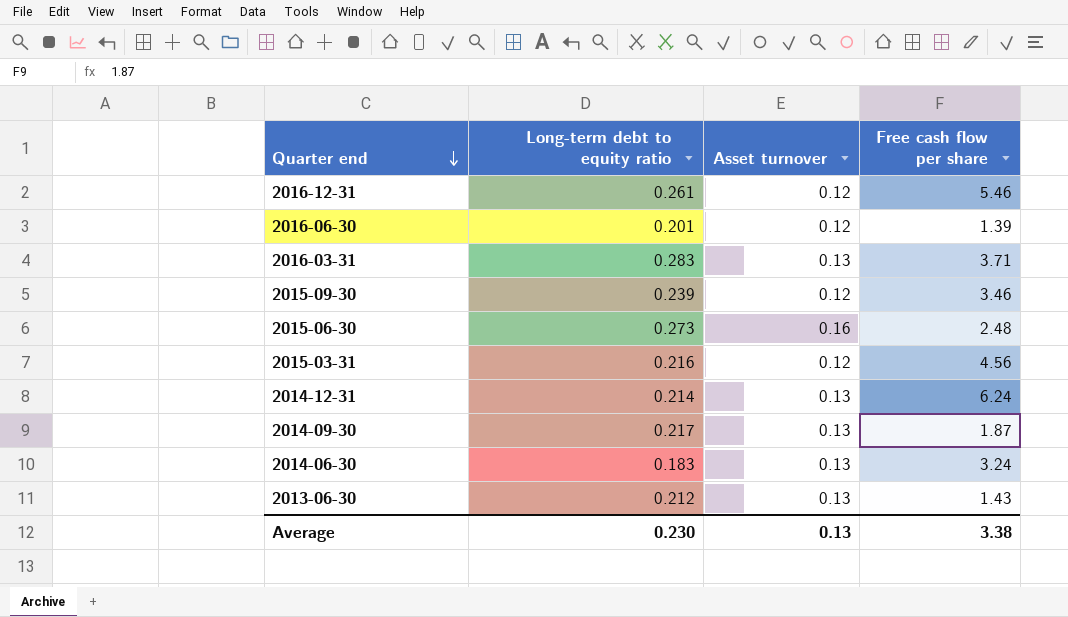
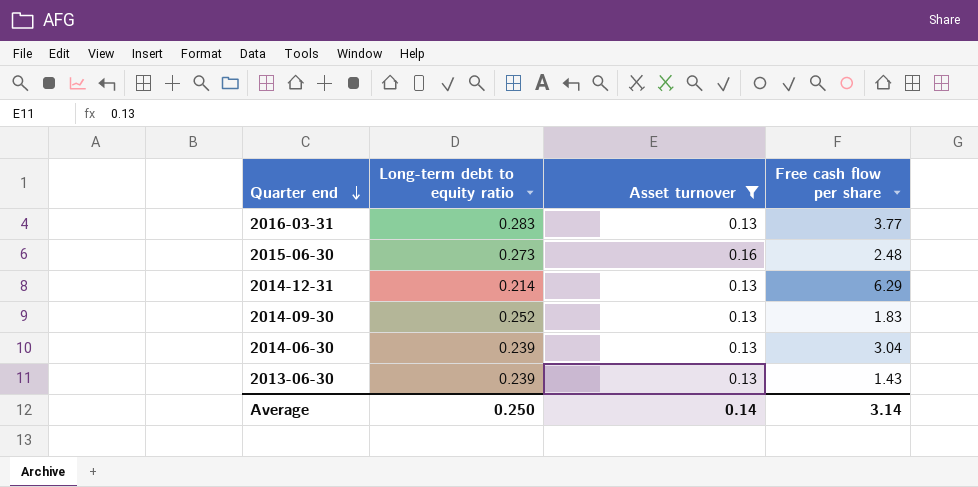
filter: none -> Asset turnover != 0.12
2016-03-31 | Free cash flow per share: 3.71 -> 3.77
2014-12-31 | Free cash flow per share: 6.24 -> 6.29
2014-09-30 | Long-term debt to equity ratio: 0.217 -> 0.252
2014-09-30 | Free cash flow per share: 1.87 -> 1.83
2014-06-30 | Long-term debt to equity ratio: 0.183 -> 0.239
2014-06-30 | Free cash flow per share: 3.24 -> 3.04
2013-06-30 | Long-term debt to equity ratio: 0.212 -> 0.239
Average | Long-term debt to equity ratio: 0.230 -> 0.250
Average | Asset turnover: 0.13 -> 0.14
Average | Free cash flow per share: 3.38 -> 3.14

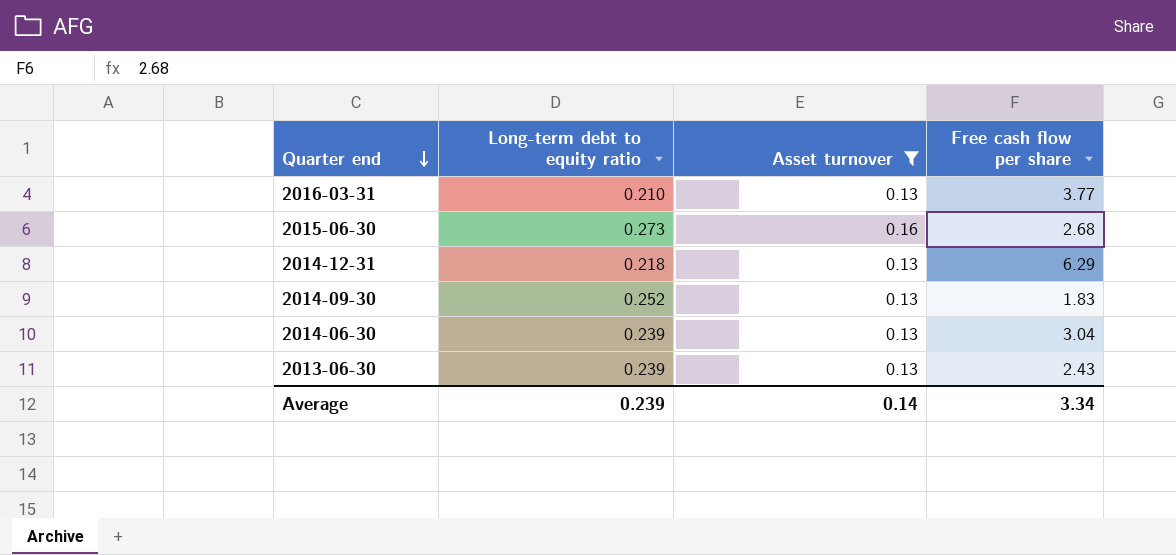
2016-03-31 | Long-term debt to equity ratio: 0.283 -> 0.210
2015-06-30 | Free cash flow per share: 2.48 -> 2.68
2014-12-31 | Long-term debt to equity ratio: 0.214 -> 0.218
2013-06-30 | Free cash flow per share: 1.43 -> 2.43
Average | Long-term debt to equity ratio: 0.250 -> 0.239
Average | Free cash flow per share: 3.14 -> 3.34

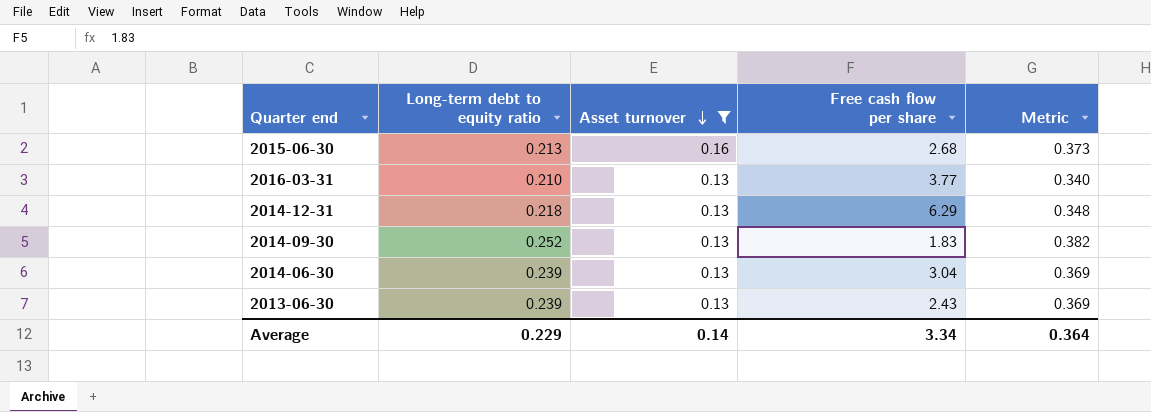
row order: Quarter end descending -> Asset turnover descending
column Metric | formula: none -> [Long-term debt to equity ratio] + [Asset turnover]
2015-06-30 | Long-term debt to equity ratio: 0.273 -> 0.213
Average | Long-term debt to equity ratio: 0.239 -> 0.229

